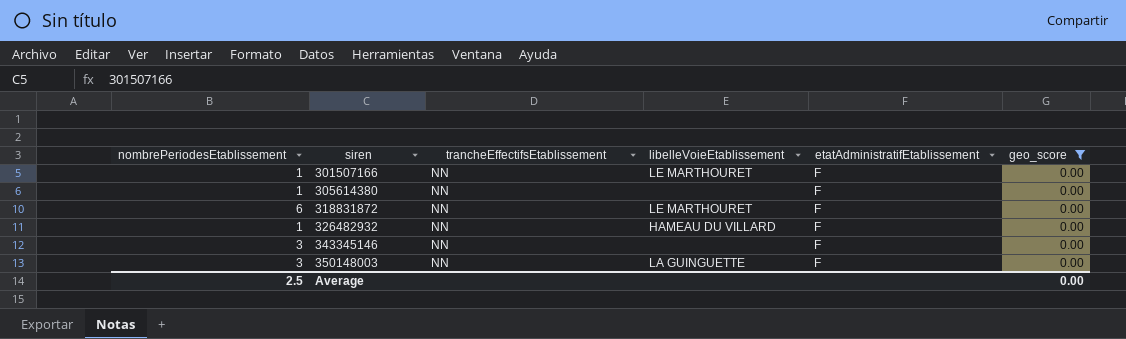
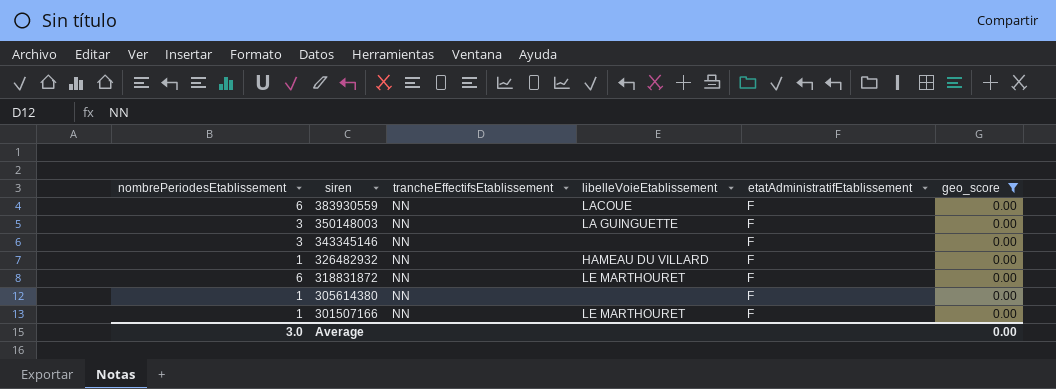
row order: siren ascending -> siren descending
row 383930559: none -> 6 | NN | LACOUE | F | 0.00
Average | nombrePeriodesEtablissement: 2.5 -> 3.0

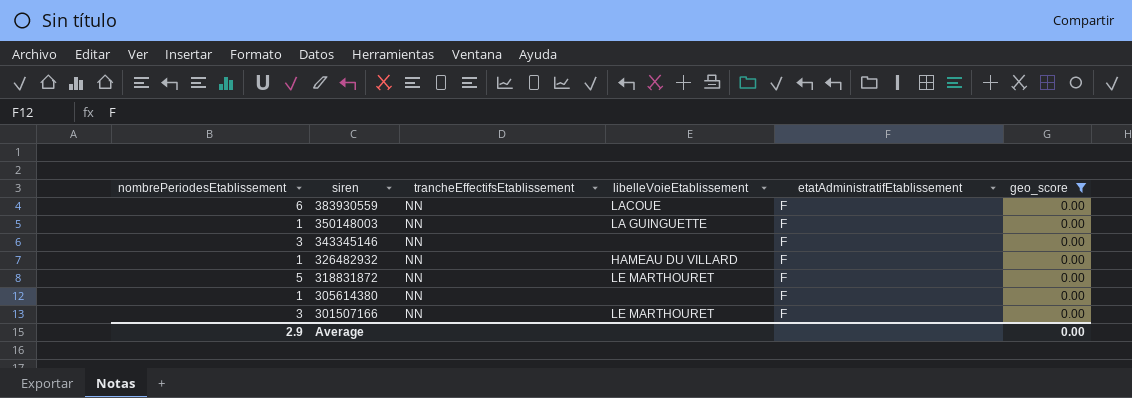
350148003 | nombrePeriodesEtablissement: 3 -> 1
318831872 | nombrePeriodesEtablissement: 6 -> 5
301507166 | nombrePeriodesEtablissement: 1 -> 3
Average | nombrePeriodesEtablissement: 3.0 -> 2.9

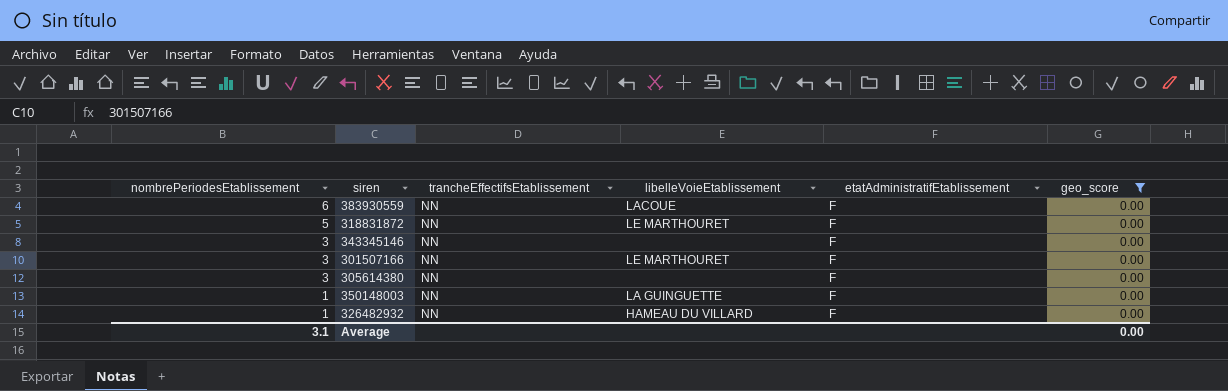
row order: siren descending -> nombrePeriodesEtablissement descending
305614380 | nombrePeriodesEtablissement: 1 -> 3
Average | nombrePeriodesEtablissement: 2.9 -> 3.1

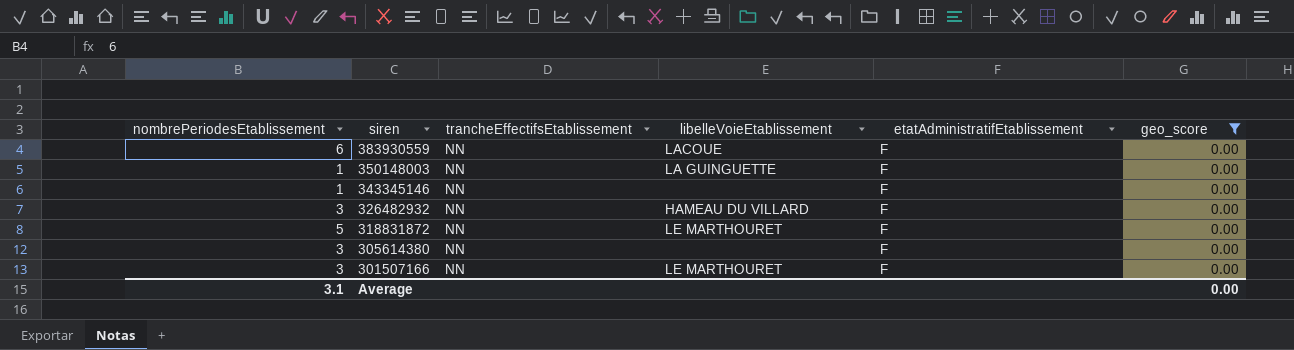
row order: nombrePeriodesEtablissement descending -> siren descending
343345146 | nombrePeriodesEtablissement: 3 -> 1
326482932 | nombrePeriodesEtablissement: 1 -> 3

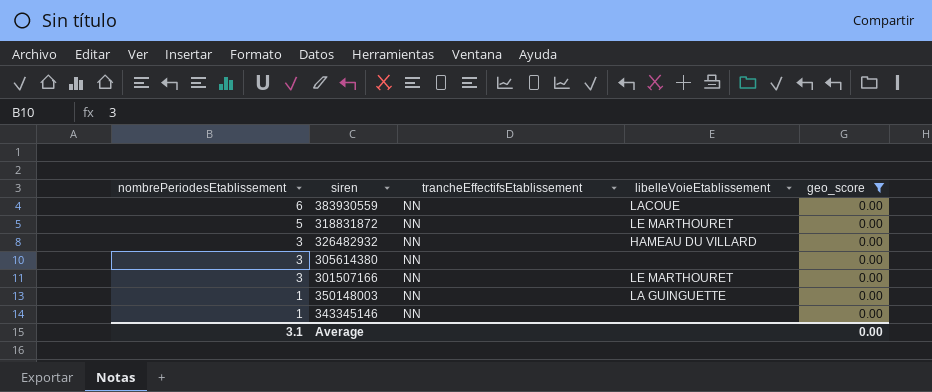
row order: siren descending -> nombrePeriodesEtablissement descending
column etatAdministratifEtablissement | position: 5 -> none

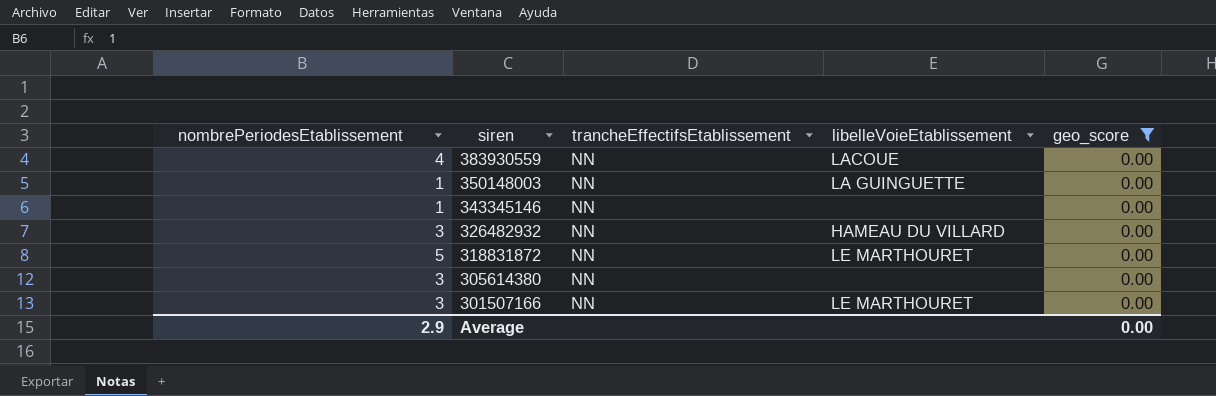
row order: nombrePeriodesEtablissement descending -> siren descending
383930559 | nombrePeriodesEtablissement: 6 -> 4
Average | nombrePeriodesEtablissement: 3.1 -> 2.9

